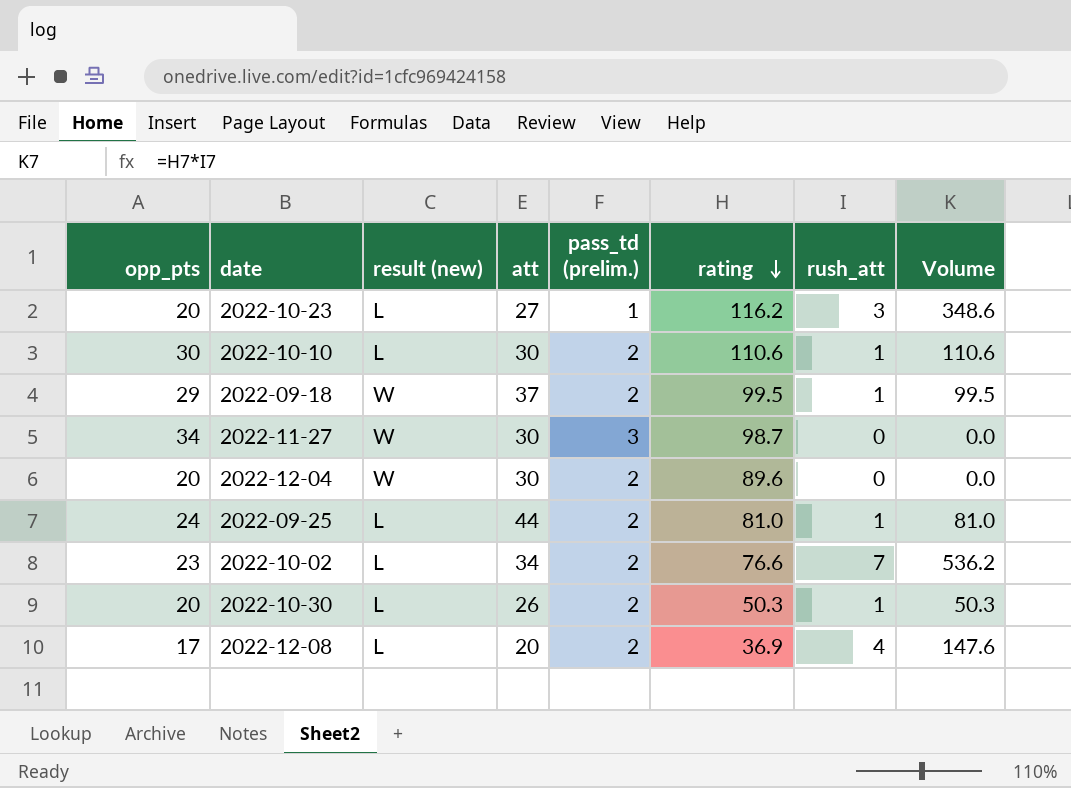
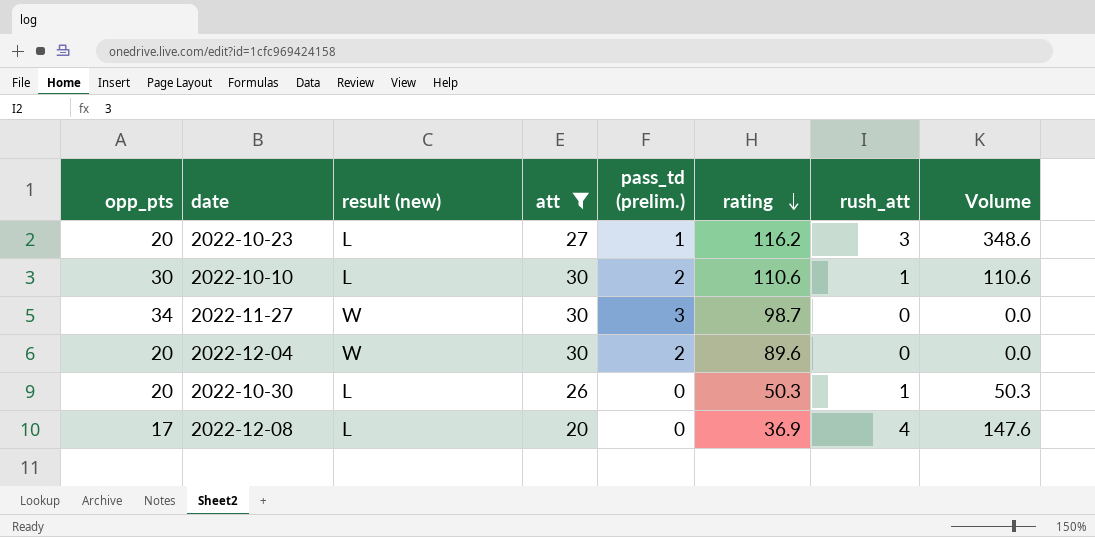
filter: none -> att <= 30
2022-10-30 | pass_td (prelim.): 2 -> 0
2022-12-08 | pass_td (prelim.): 2 -> 0

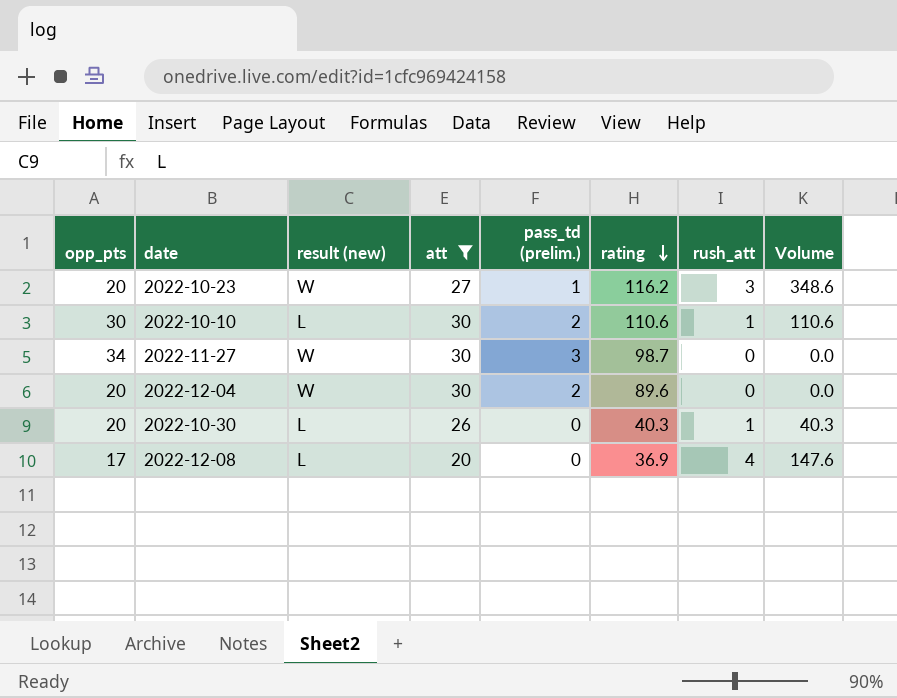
2022-10-23 | result (new): L -> W
2022-10-30 | rating: 50.3 -> 40.3
2022-10-30 | Volume: 50.3 -> 40.3

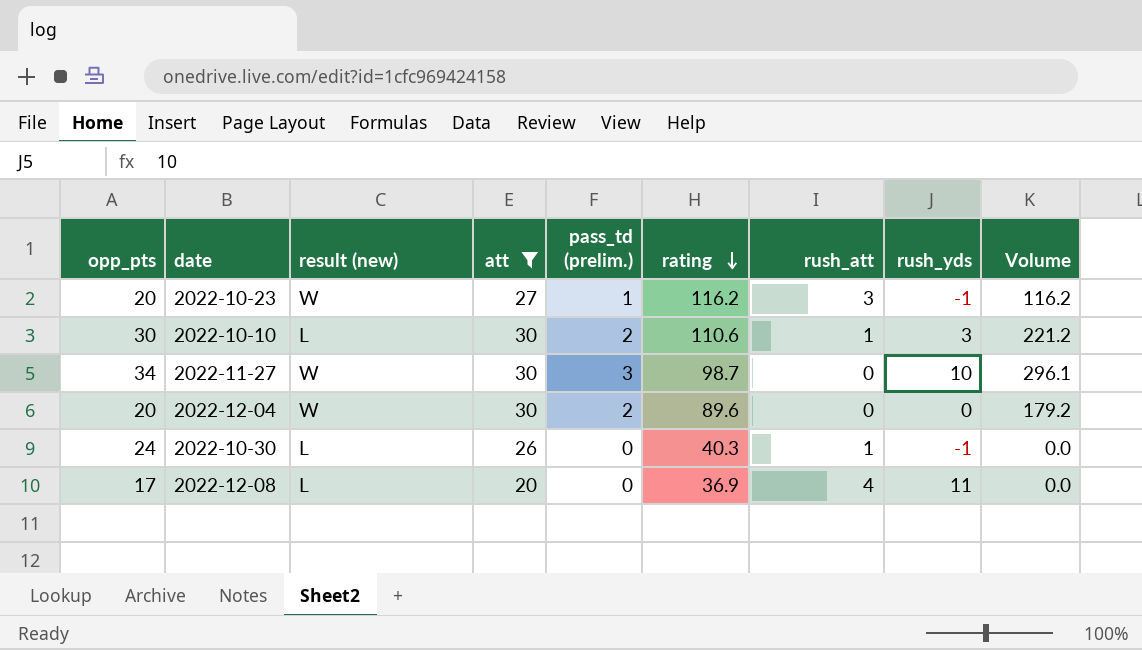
column rush_yds | position: none -> 8
column Volume | formula: [rating] * [rush_att] -> [pass_td (prelim.)] * [rating]
2022-10-30 | opp_pts: 20 -> 24

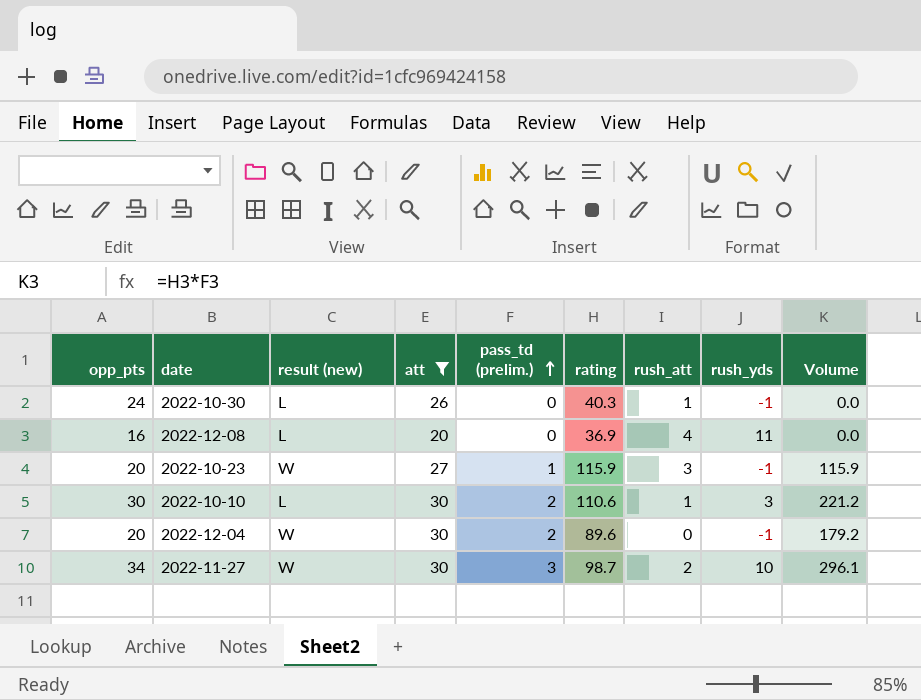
row order: rating descending -> pass_td (prelim.) ascending
2022-12-08 | opp_pts: 17 -> 16
2022-10-23 | rating: 116.2 -> 115.9
2022-10-23 | Volume: 116.2 -> 115.9
2022-12-04 | rush_yds: 0 -> -1
2022-11-27 | rush_att: 0 -> 2

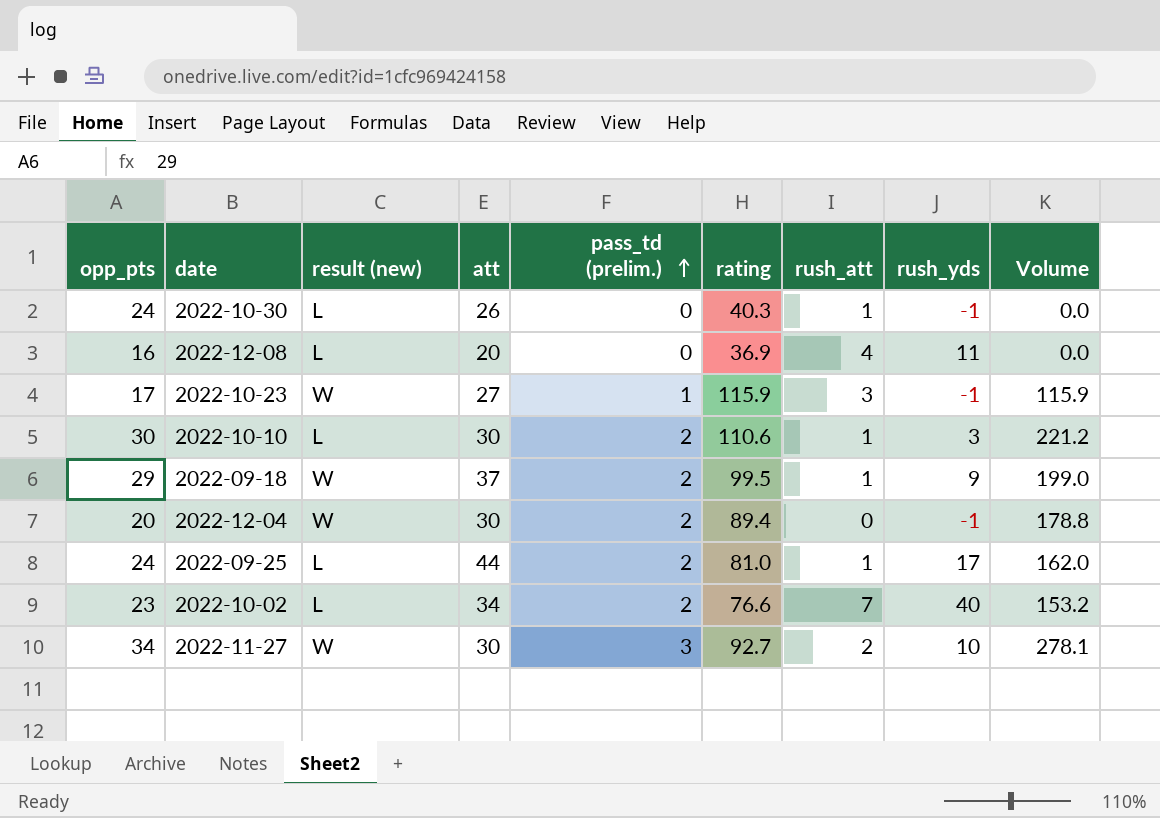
filter: att <= 30 -> none
2022-10-23 | opp_pts: 20 -> 17
2022-12-04 | rating: 89.6 -> 89.4
2022-12-04 | Volume: 179.2 -> 178.8
2022-11-27 | rating: 98.7 -> 92.7
2022-11-27 | Volume: 296.1 -> 278.1

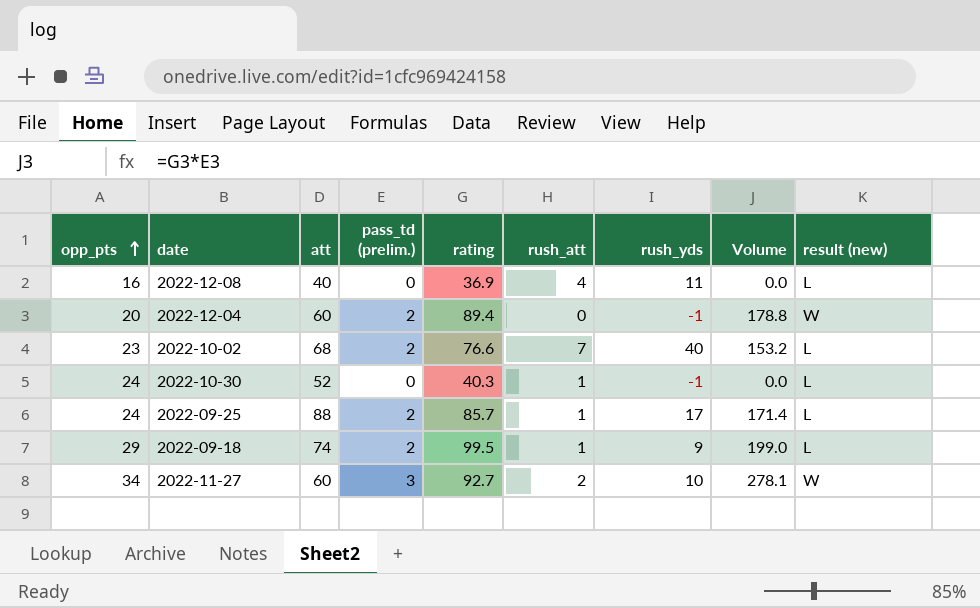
row order: pass_td (prelim.) ascending -> opp_pts ascending
column result (new) | position: 3 -> 9
row 2022-10-23: 17 | W | 27 | 1 | 115.9 | 3 | -1 | 115.9 -> none
row 2022-10-10: 30 | L | 30 | 2 | 110.6 | 1 | 3 | 221.2 -> none
2022-12-08 | att: 20 -> 40
2022-12-04 | att: 30 -> 60
2022-10-02 | att: 34 -> 68
2022-10-30 | att: 26 -> 52
2022-09-25 | att: 44 -> 88
2022-09-25 | rating: 81.0 -> 85.7
2022-09-25 | Volume: 162.0 -> 171.4
2022-09-18 | att: 37 -> 74
2022-09-18 | result (new): W -> L
2022-11-27 | att: 30 -> 60

